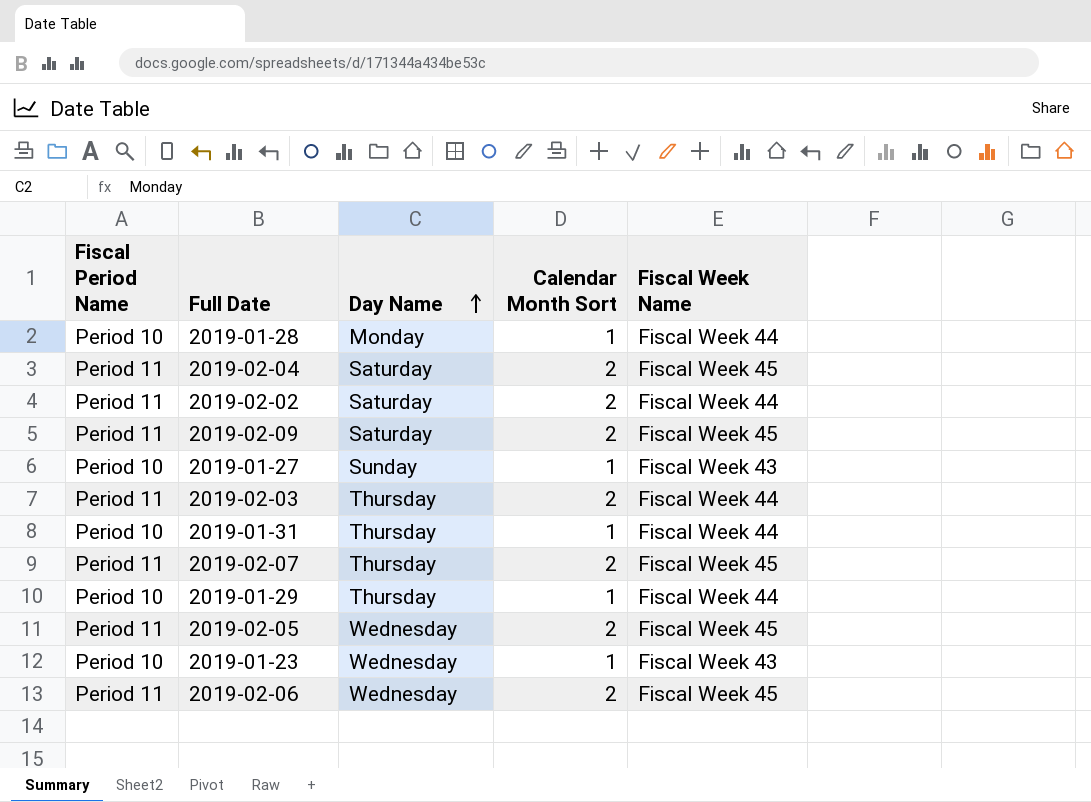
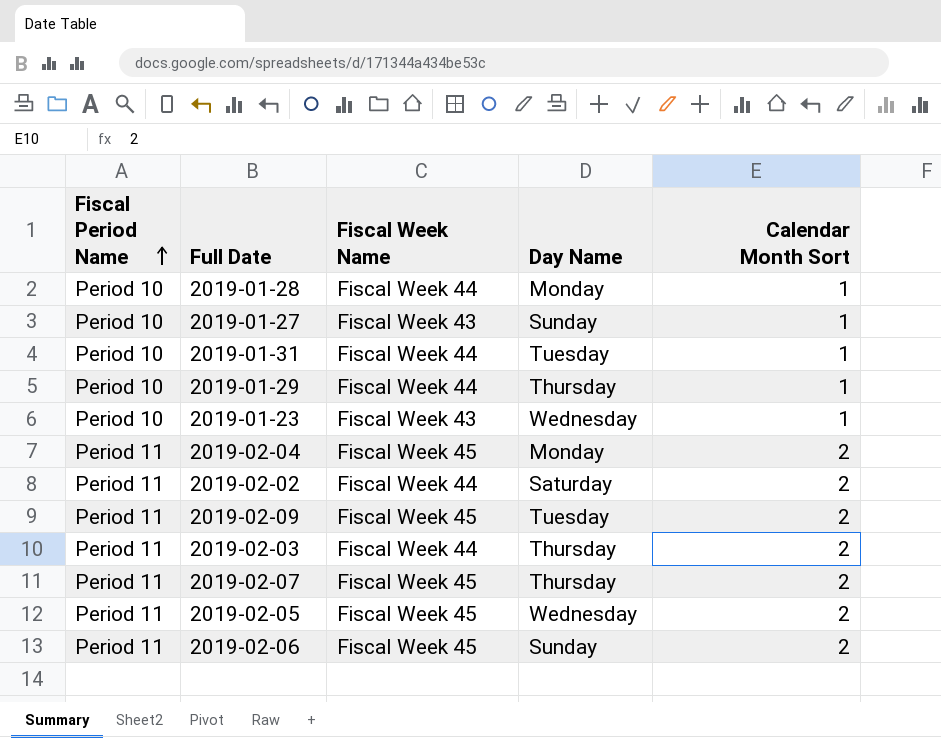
row order: Day Name ascending -> Fiscal Period Name ascending
column Fiscal Week Name | position: 5 -> 3
2019-01-31 | Day Name: Thursday -> Tuesday
2019-02-04 | Day Name: Saturday -> Monday
2019-02-09 | Day Name: Saturday -> Tuesday
2019-02-06 | Day Name: Wednesday -> Sunday

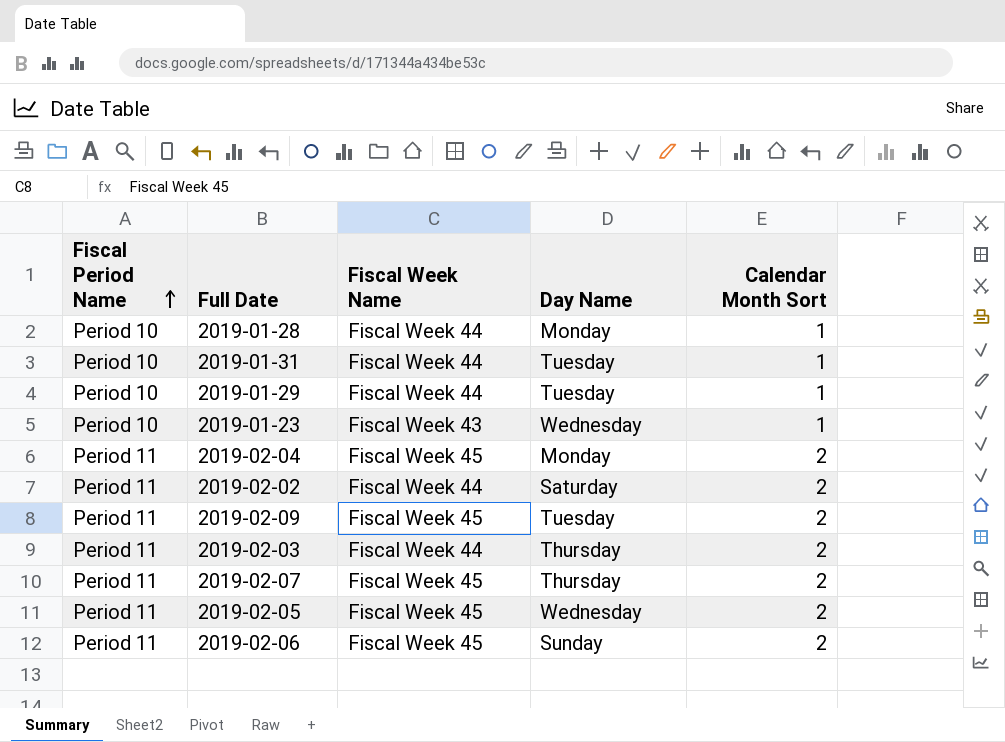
row 2019-01-27: Period 10 | Fiscal Week 43 | Sunday | 1 -> none
2019-01-29 | Day Name: Thursday -> Tuesday

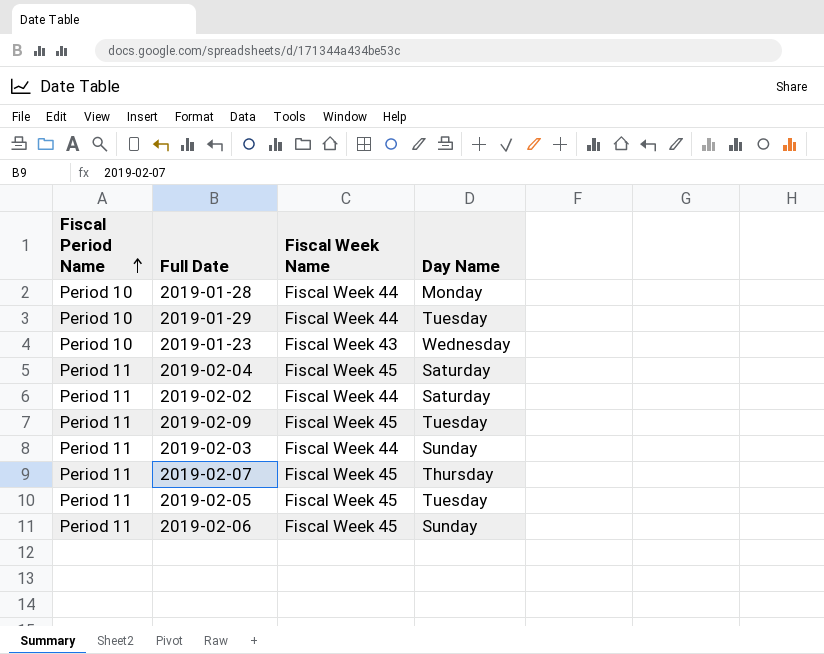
column Calendar Month Sort | position: 5 -> none
row 2019-01-31: Period 10 | Fiscal Week 44 | Tuesday | 1 -> none
2019-02-04 | Day Name: Monday -> Saturday
2019-02-03 | Day Name: Thursday -> Sunday
2019-02-05 | Day Name: Wednesday -> Tuesday

